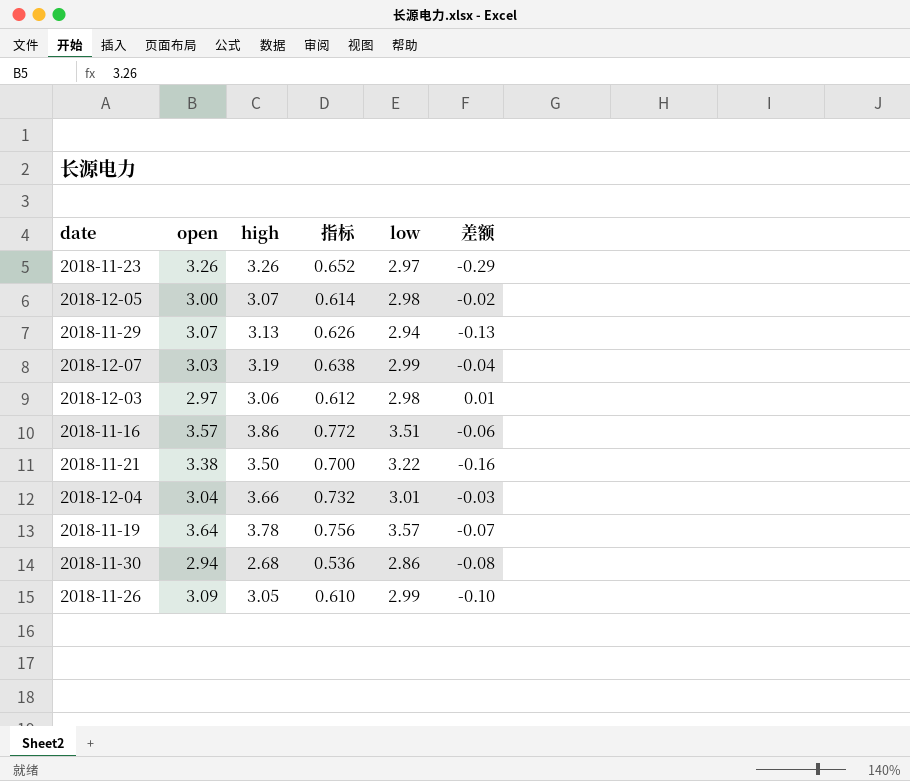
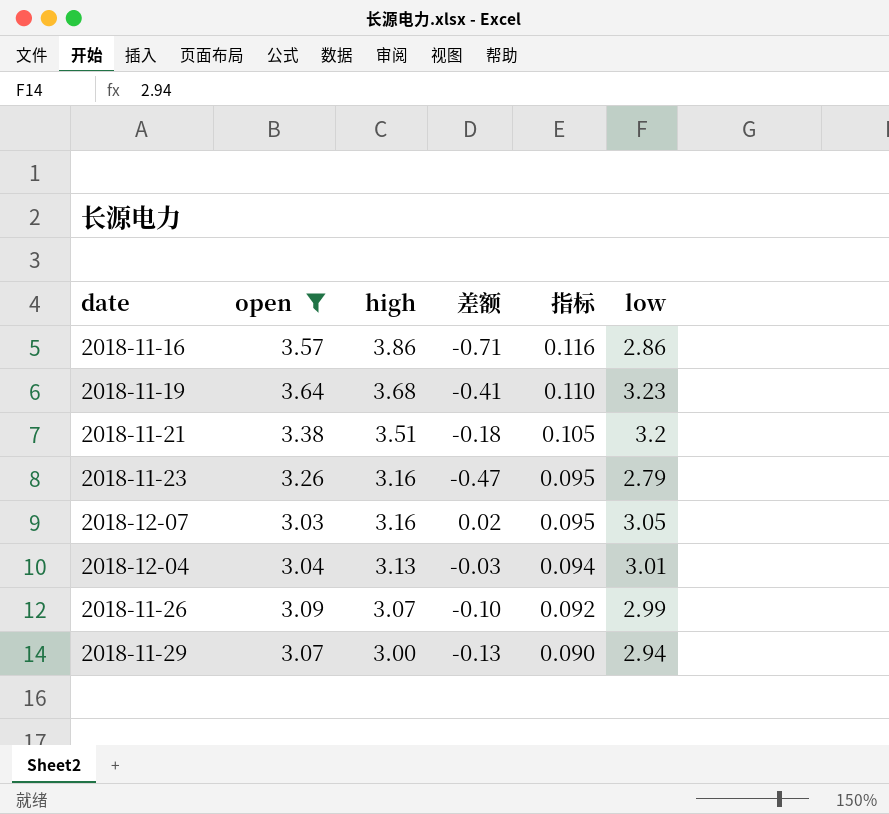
filter: none -> open >= 3.03
row order: none -> high descending
column 差额 | position: 6 -> 4
column 指标 | formula: [high] * 0.2 -> [high] * 0.03
2018-11-16 | 差额: -0.06 -> -0.71
2018-11-16 | low: 3.51 -> 2.86
2018-11-19 | high: 3.78 -> 3.68
2018-11-19 | 差额: -0.07 -> -0.41
2018-11-19 | low: 3.57 -> 3.23
2018-11-21 | high: 3.50 -> 3.51
2018-11-21 | 差额: -0.16 -> -0.18
2018-11-21 | low: 3.22 -> 3.2
2018-11-23 | high: 3.26 -> 3.16
2018-11-23 | 差额: -0.29 -> -0.47
2018-11-23 | low: 2.97 -> 2.79
2018-12-07 | high: 3.19 -> 3.16
2018-12-07 | 差额: -0.04 -> 0.02
2018-12-07 | low: 2.99 -> 3.05
2018-12-04 | high: 3.66 -> 3.13
2018-11-26 | high: 3.05 -> 3.07
2018-11-29 | high: 3.13 -> 3.00

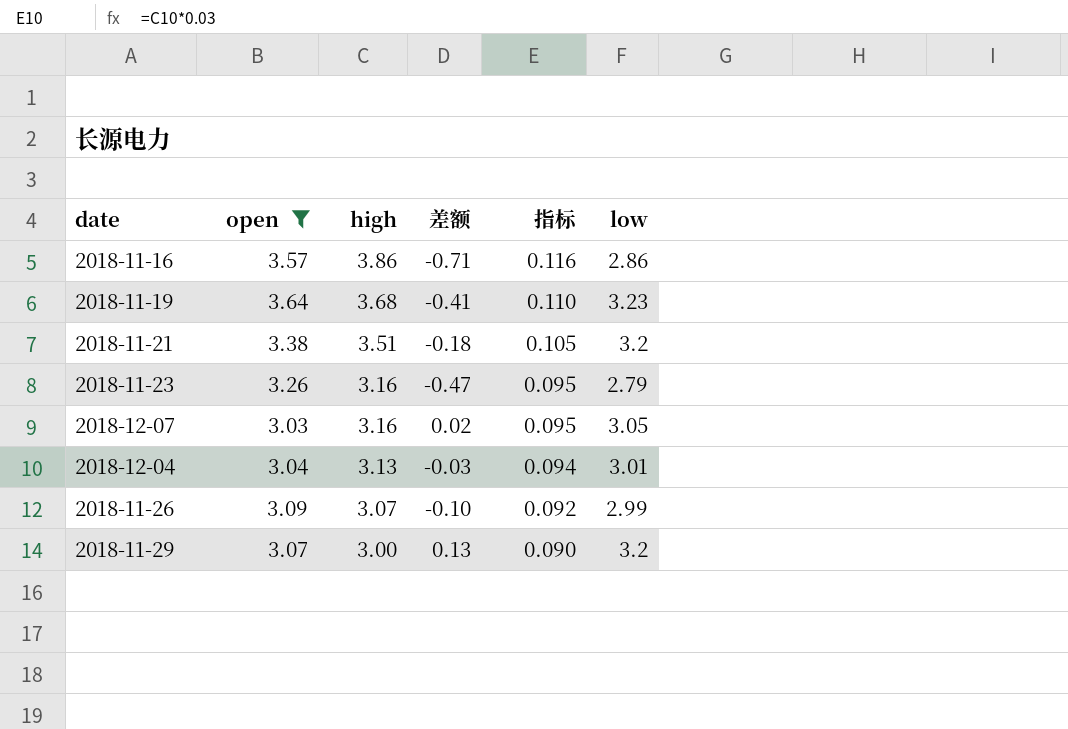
2018-11-29 | 差额: -0.13 -> 0.13
2018-11-29 | low: 2.94 -> 3.2

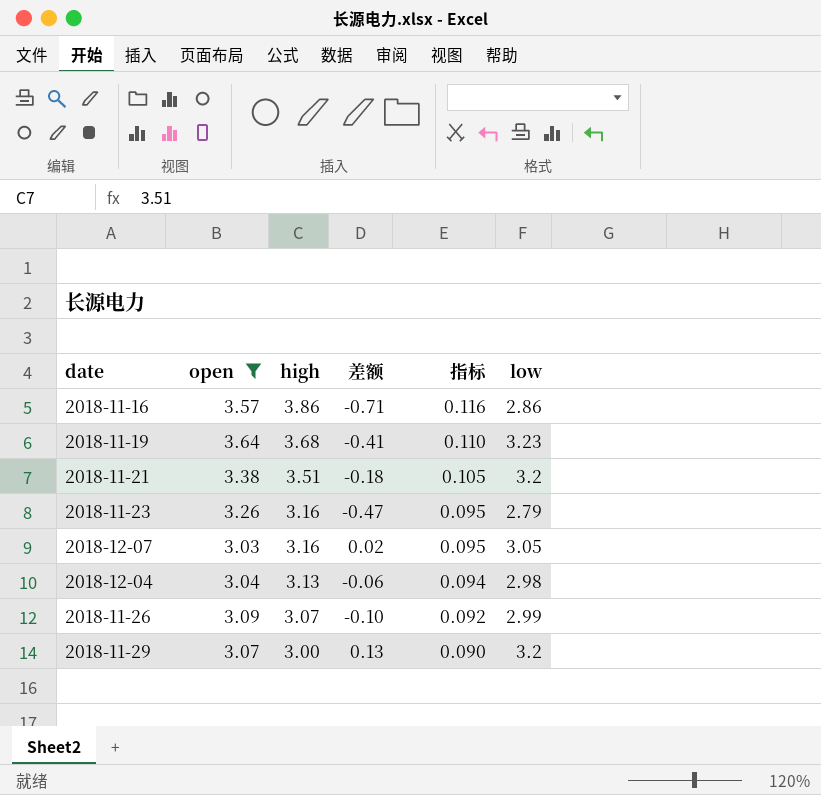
2018-12-04 | 差额: -0.03 -> -0.06
2018-12-04 | low: 3.01 -> 2.98

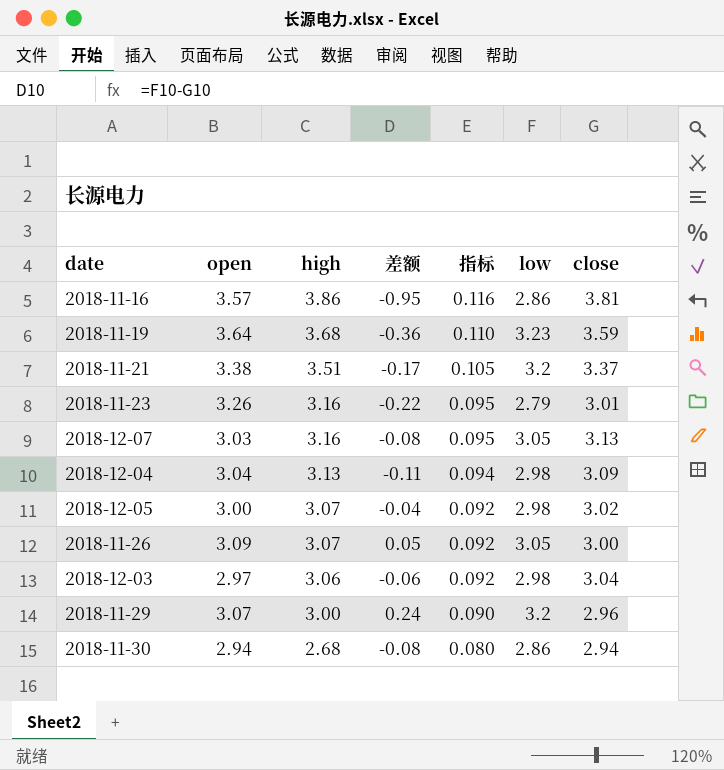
filter: open >= 3.03 -> none
column 差额 | formula: [low] - [open] -> [low] - [close]
column close | position: none -> 7
2018-11-26 | low: 2.99 -> 3.05

